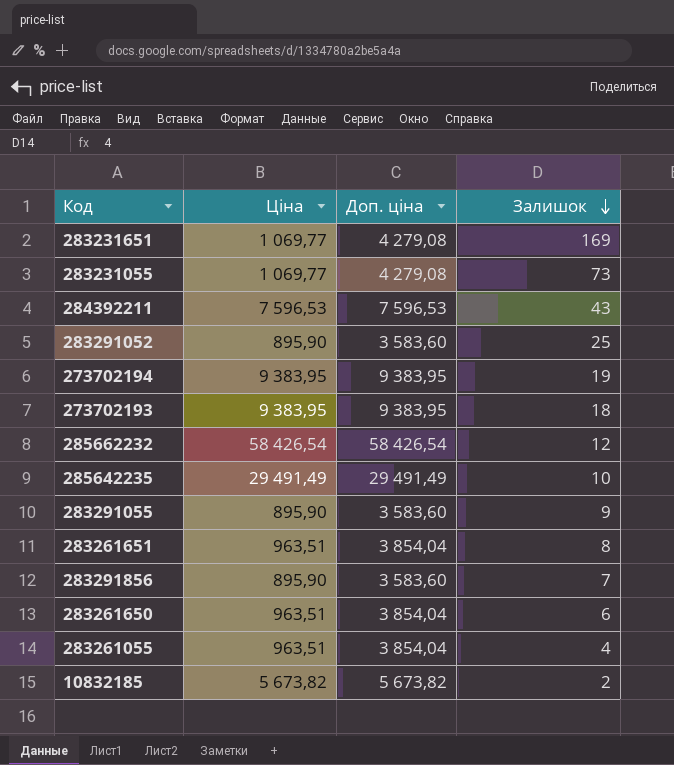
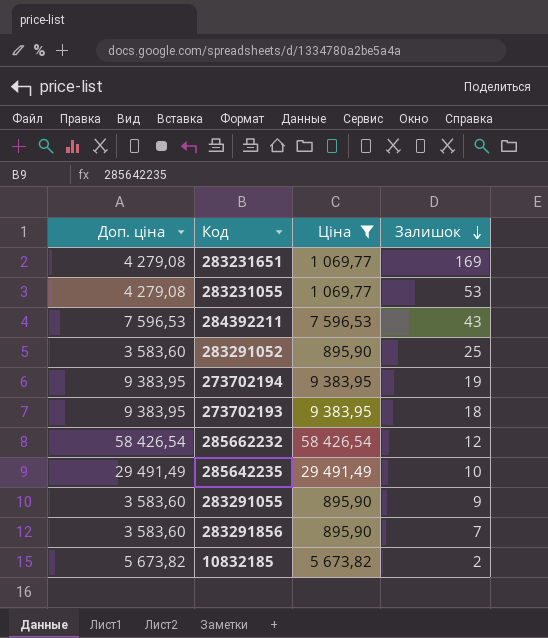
filter: none -> Ціна != 963,51
column Доп. ціна | position: 3 -> 1
283231055 | Залишок: 73 -> 53

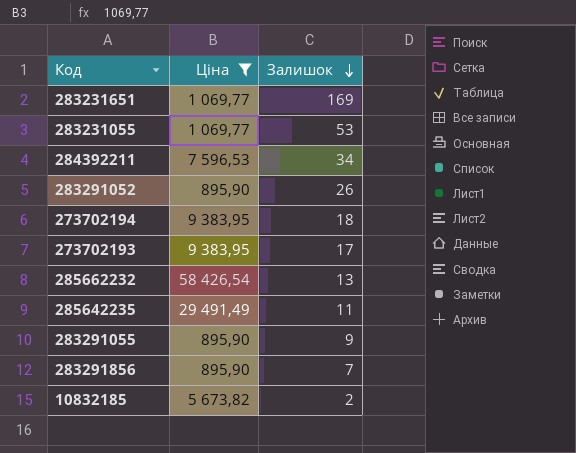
column Доп. ціна | position: 1 -> none
284392211 | Залишок: 43 -> 34
283291052 | Залишок: 25 -> 26
273702194 | Залишок: 19 -> 18
273702193 | Залишок: 18 -> 17
285662232 | Залишок: 12 -> 13
285642235 | Залишок: 10 -> 11

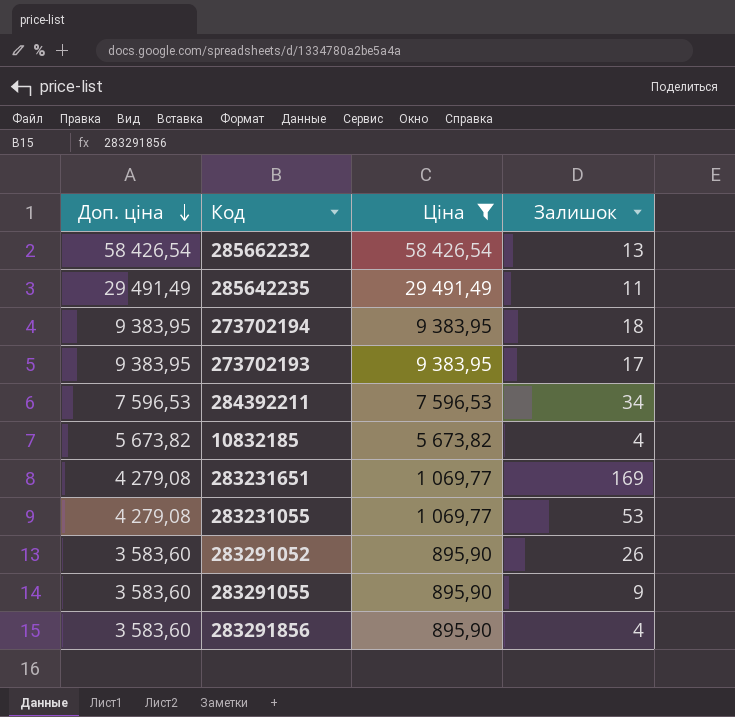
row order: Залишок descending -> Доп. ціна descending
column Доп. ціна | position: none -> 1
10832185 | Залишок: 2 -> 4
283291856 | Залишок: 7 -> 4

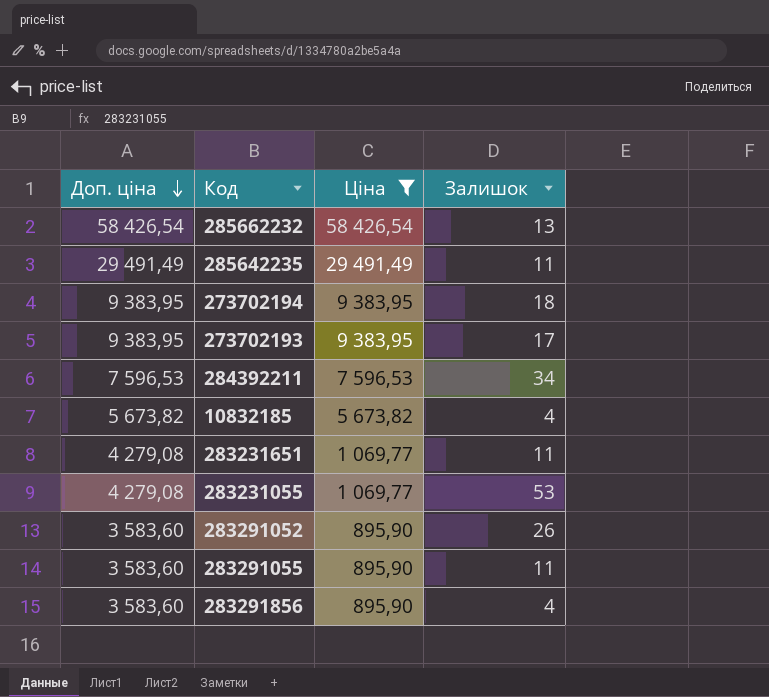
283231651 | Залишок: 169 -> 11
283291055 | Залишок: 9 -> 11

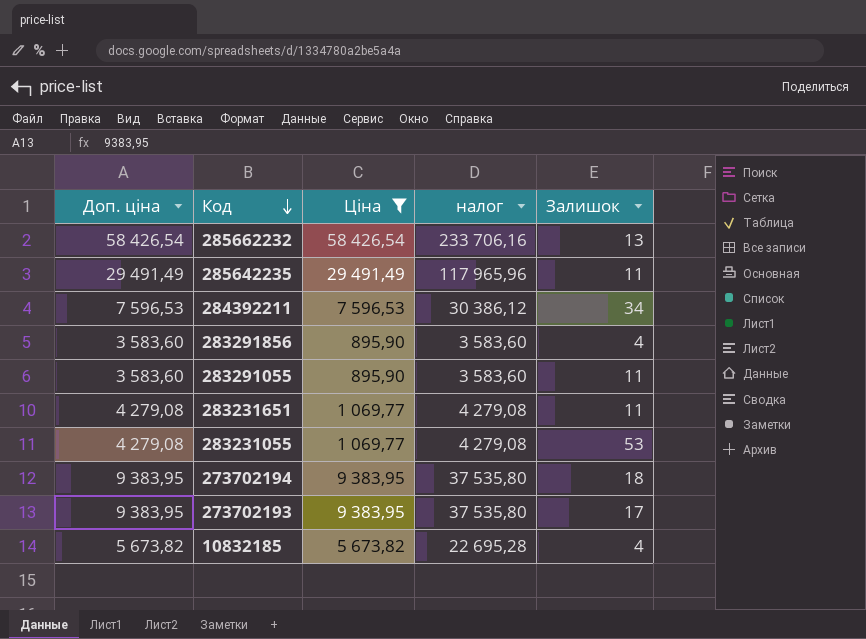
row order: Доп. ціна descending -> Код descending
column налог | formula: none -> [Ціна] * 4
row 283291052: 3 583,60 | 895,90 | 26 -> none

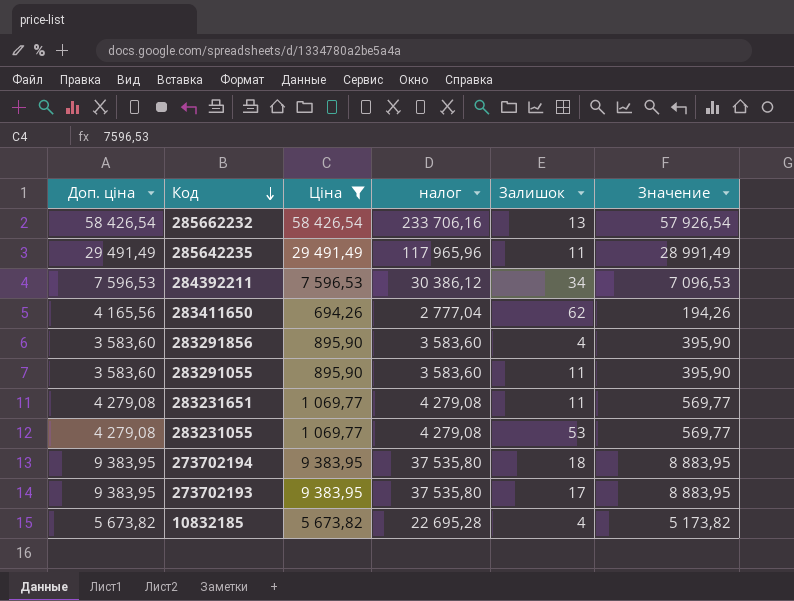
column Значение | formula: none -> [Ціна] - 500
row 283411650: none -> 4 165,56 | 694,26 | 2 777,04 | 62 | 194,26

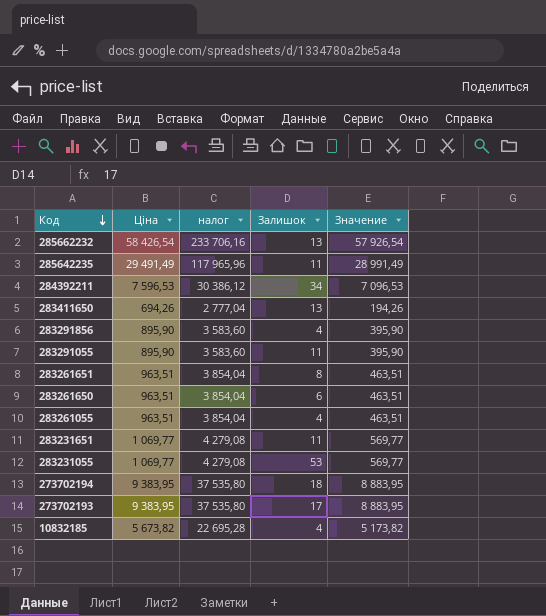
filter: Ціна != 963,51 -> none
column Доп. ціна | position: 1 -> none
283411650 | Залишок: 62 -> 13

